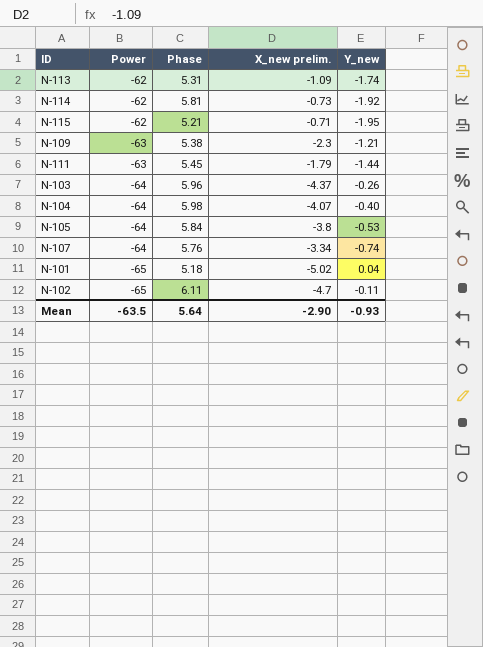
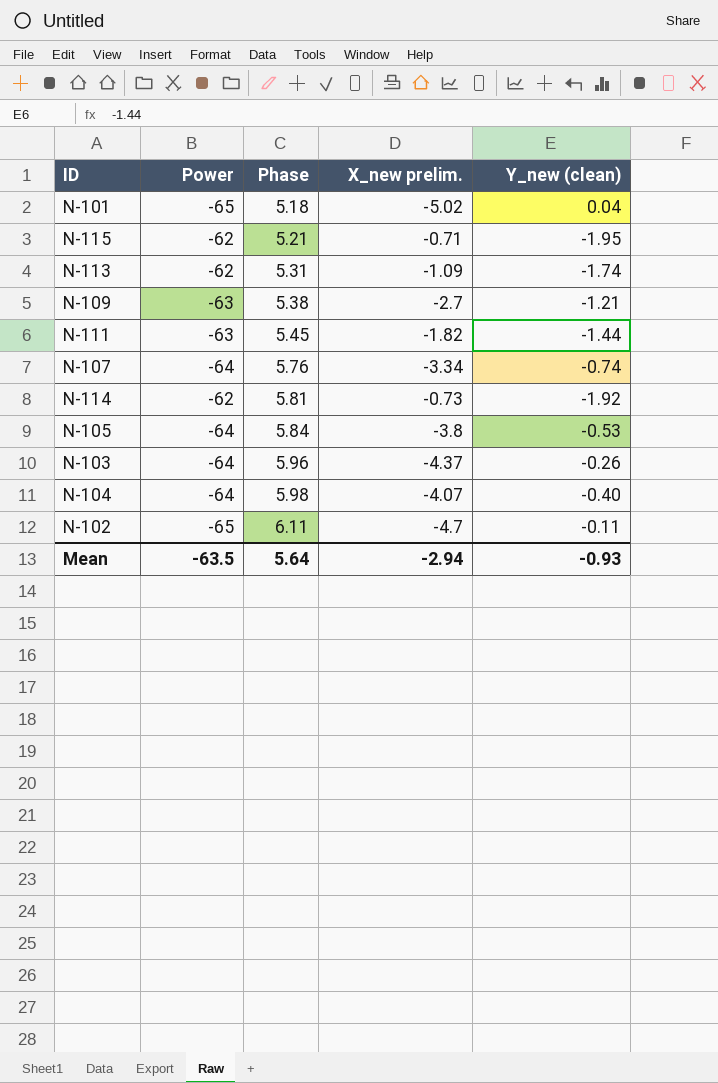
row order: Power descending -> Phase ascending
column name: Y_new -> Y_new (clean)
N-109 | X_new prelim.: -2.3 -> -2.7
N-111 | X_new prelim.: -1.79 -> -1.82
Mean | X_new prelim.: -2.90 -> -2.94

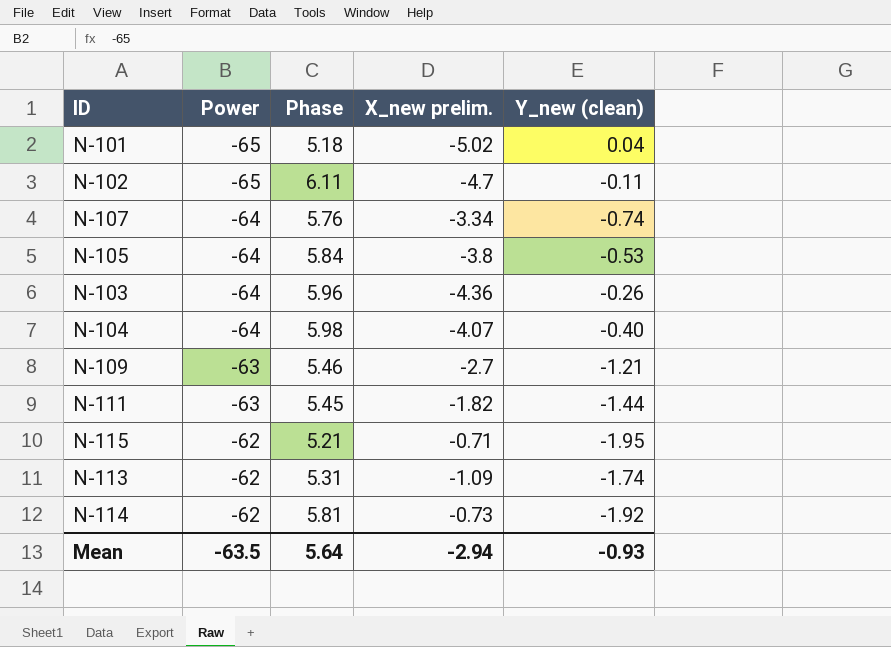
row order: Phase ascending -> Power ascending
N-103 | X_new prelim.: -4.37 -> -4.36
N-109 | Phase: 5.38 -> 5.46

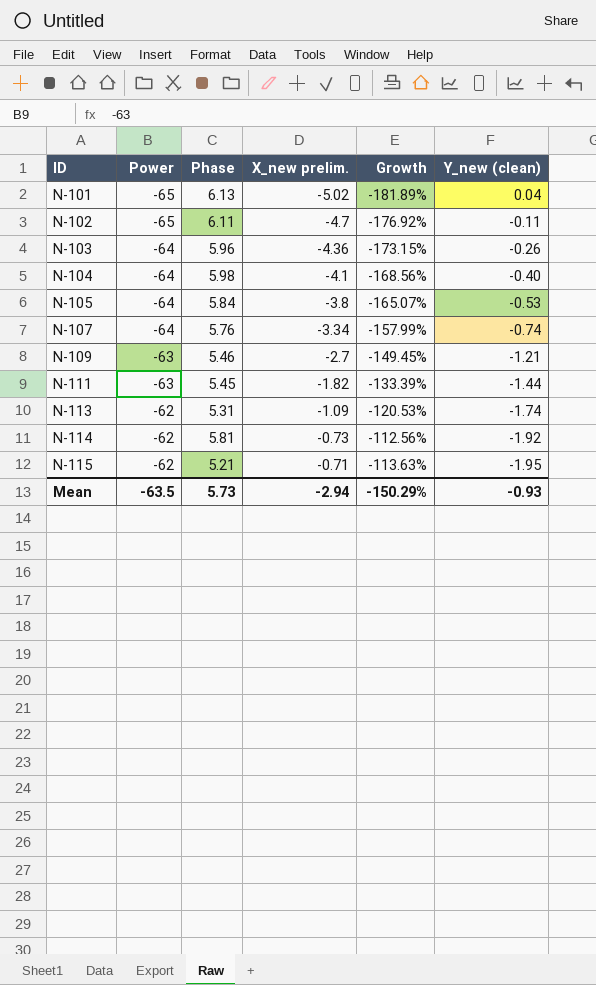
row order: Power ascending -> ID ascending
column Growth | formula: none -> ([X_new prelim.] - [Phase]) / [Phase]
N-101 | Phase: 5.18 -> 6.13
N-104 | X_new prelim.: -4.07 -> -4.1
Mean | Phase: 5.64 -> 5.73

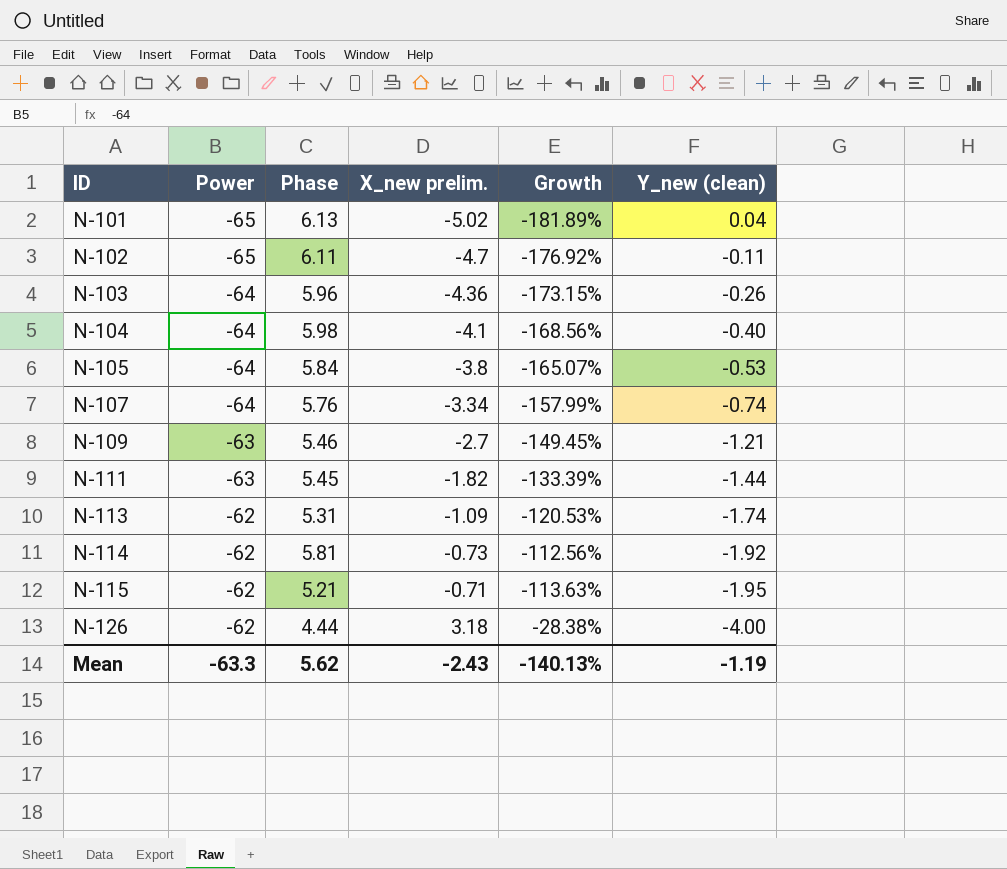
row N-126: none -> -62 | 4.44 | 3.18 | -28.38% | -4.00
Mean | Power: -63.5 -> -63.3
Mean | Phase: 5.73 -> 5.62
Mean | X_new prelim.: -2.94 -> -2.43
Mean | Growth: -150.29% -> -140.13%
Mean | Y_new (clean): -0.93 -> -1.19

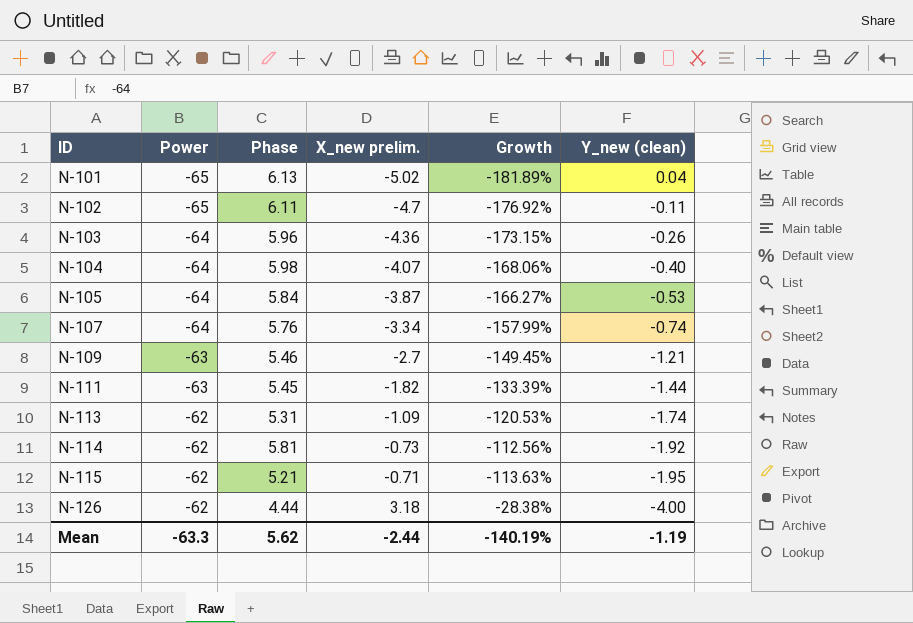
N-104 | X_new prelim.: -4.1 -> -4.07
N-104 | Growth: -168.56% -> -168.06%
N-105 | X_new prelim.: -3.8 -> -3.87
N-105 | Growth: -165.07% -> -166.27%
Mean | X_new prelim.: -2.43 -> -2.44
Mean | Growth: -140.13% -> -140.19%

